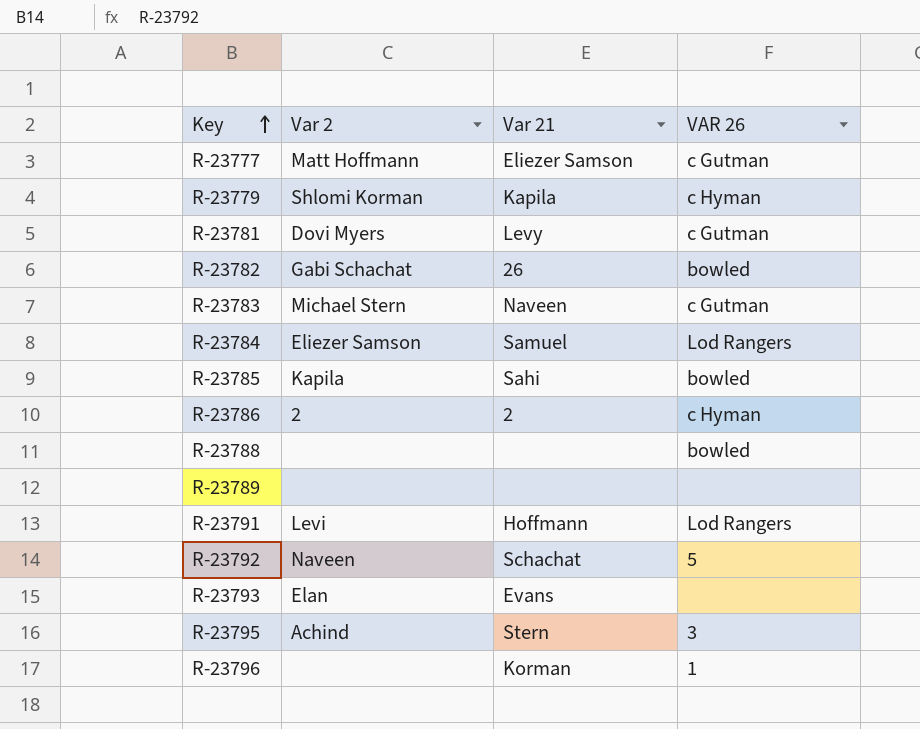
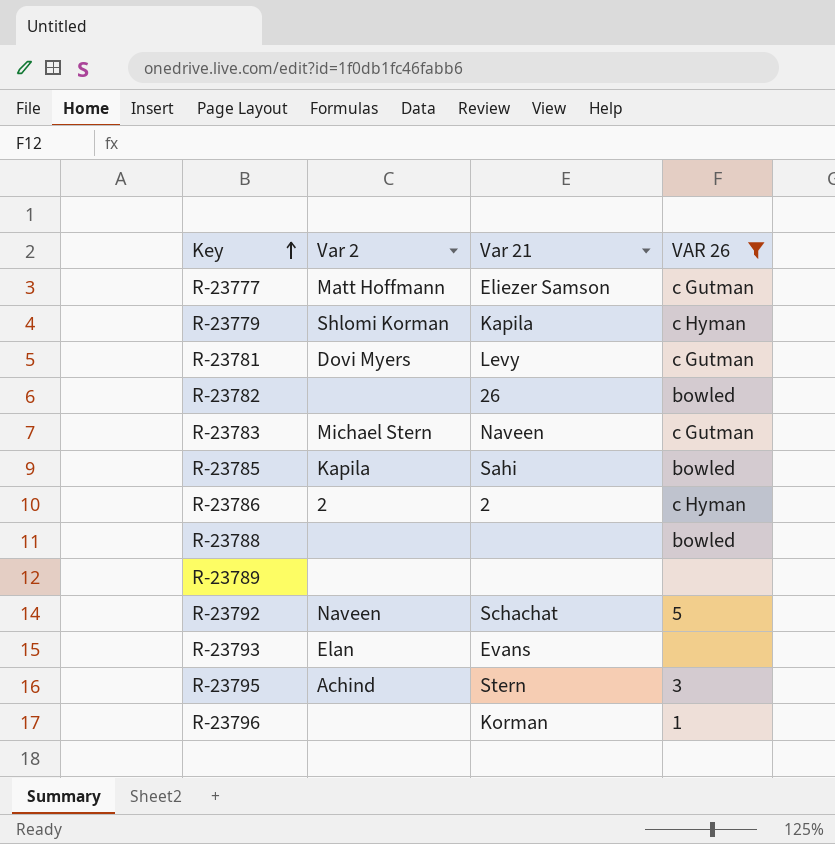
filter: none -> VAR 26 != Lod Rangers
R-23782 | Var 2: Gabi Schachat -> none

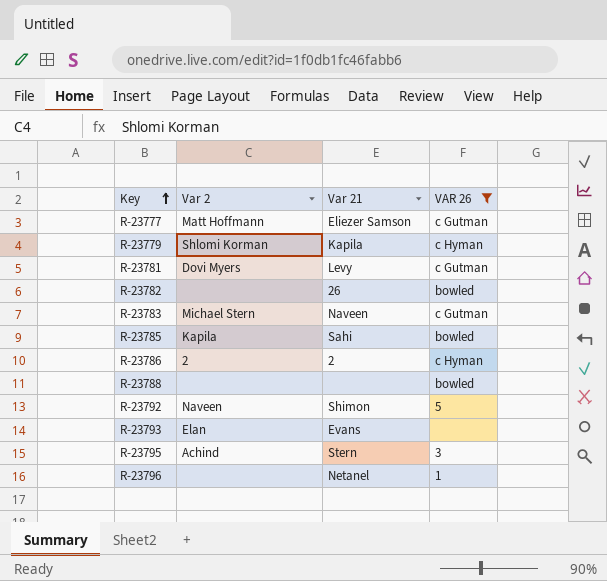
row R-23789: none | none | none -> none
R-23792 | Var 21: Schachat -> Shimon
R-23796 | Var 21: Korman -> Netanel

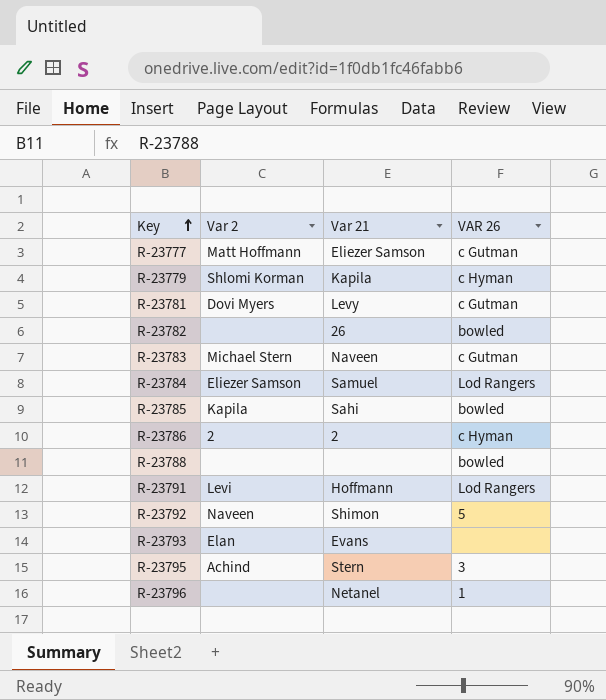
filter: VAR 26 != Lod Rangers -> none

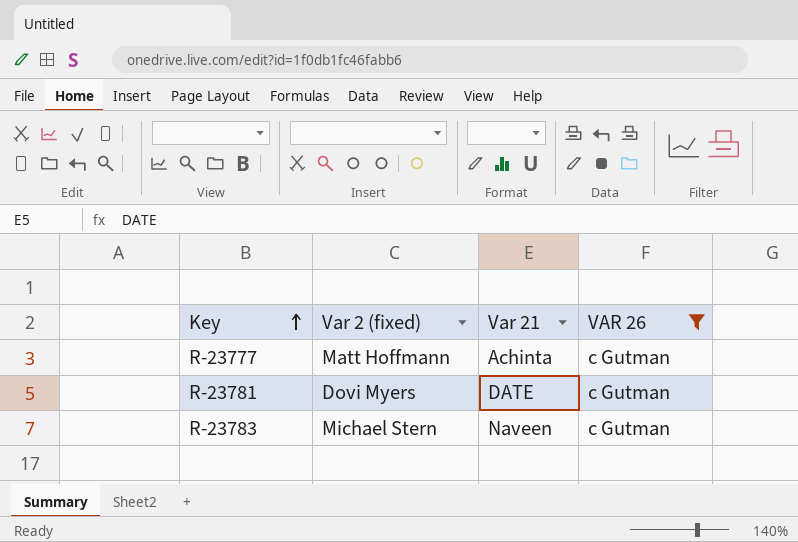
filter: none -> VAR 26 = c Gutman
column name: Var 2 -> Var 2 (fixed)
R-23777 | Var 21: Eliezer Samson -> Achinta
R-23781 | Var 21: Levy -> DATE

